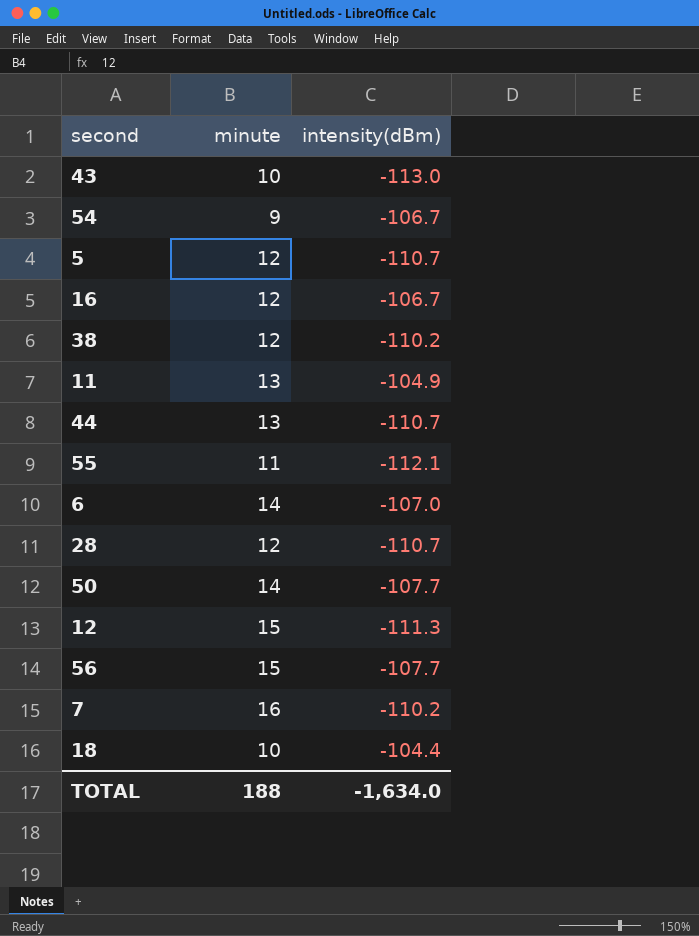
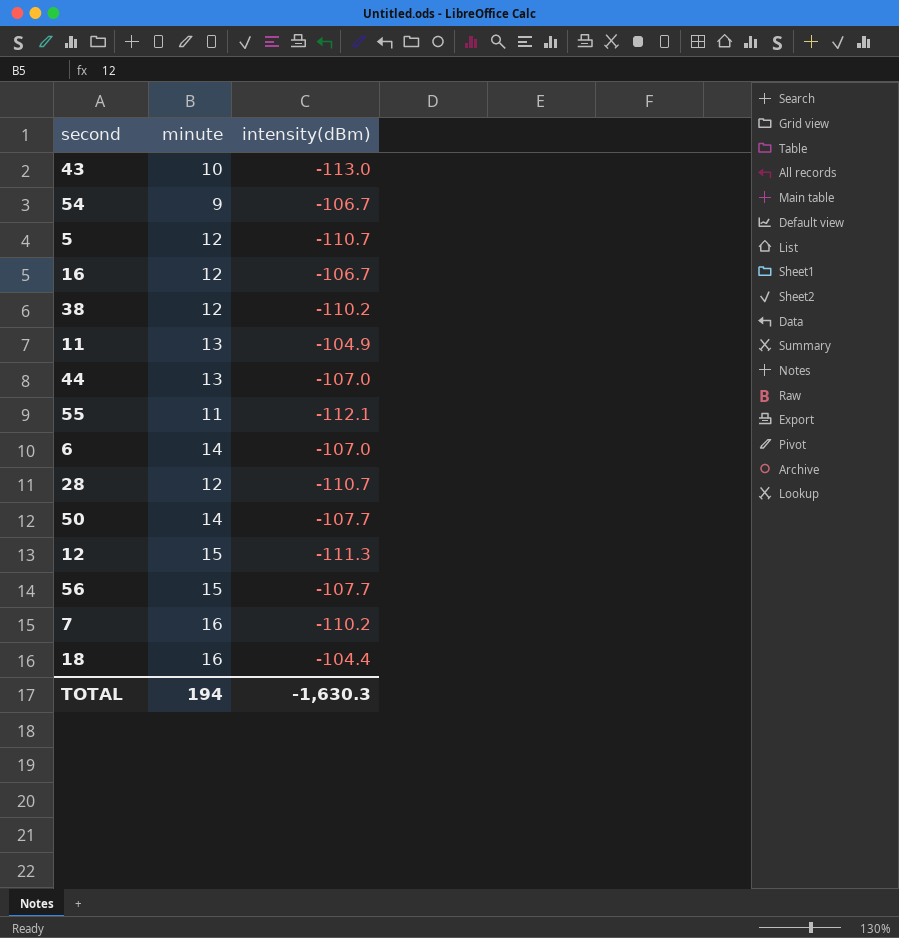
44 | intensity(dBm): -110.7 -> -107.0
18 | minute: 10 -> 16
TOTAL | minute: 188 -> 194
TOTAL | intensity(dBm): -1,634.0 -> -1,630.3

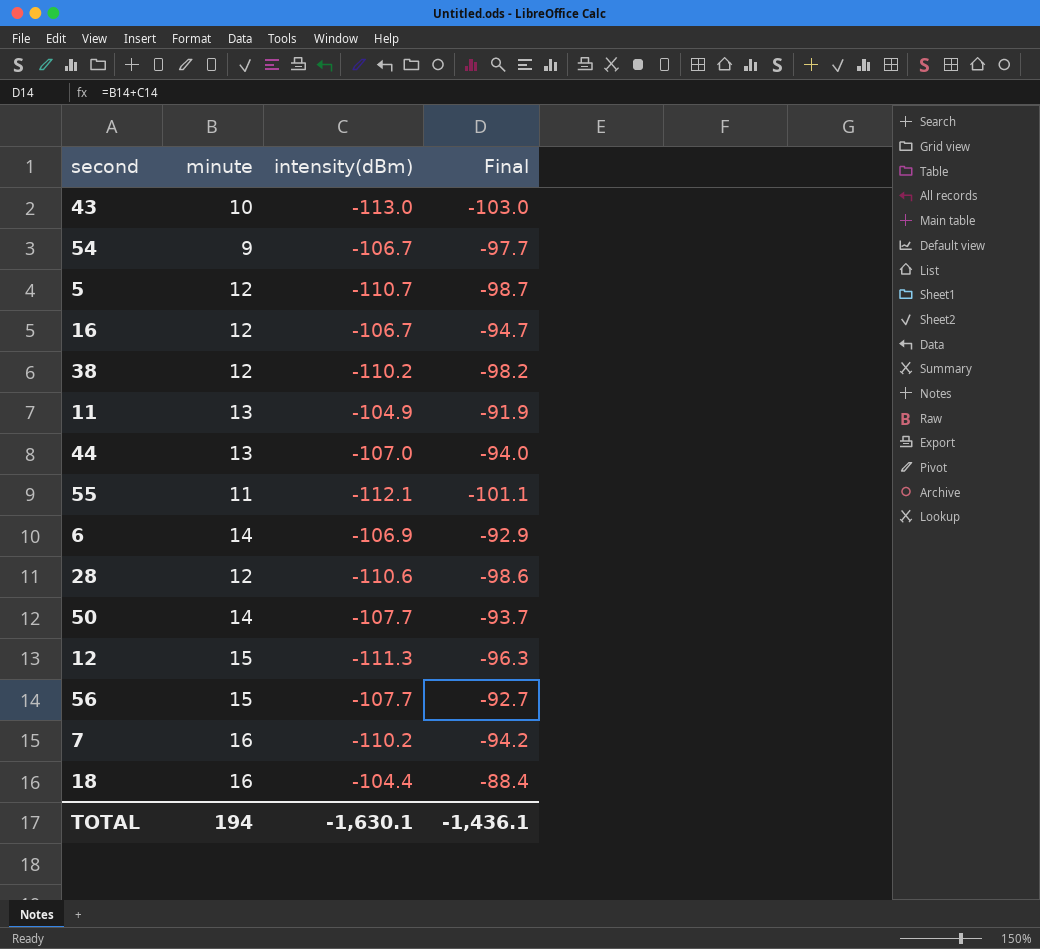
column Final | formula: none -> [minute] + [intensity(dBm)]
6 | intensity(dBm): -107.0 -> -106.9
28 | intensity(dBm): -110.7 -> -110.6
TOTAL | intensity(dBm): -1,630.3 -> -1,630.1

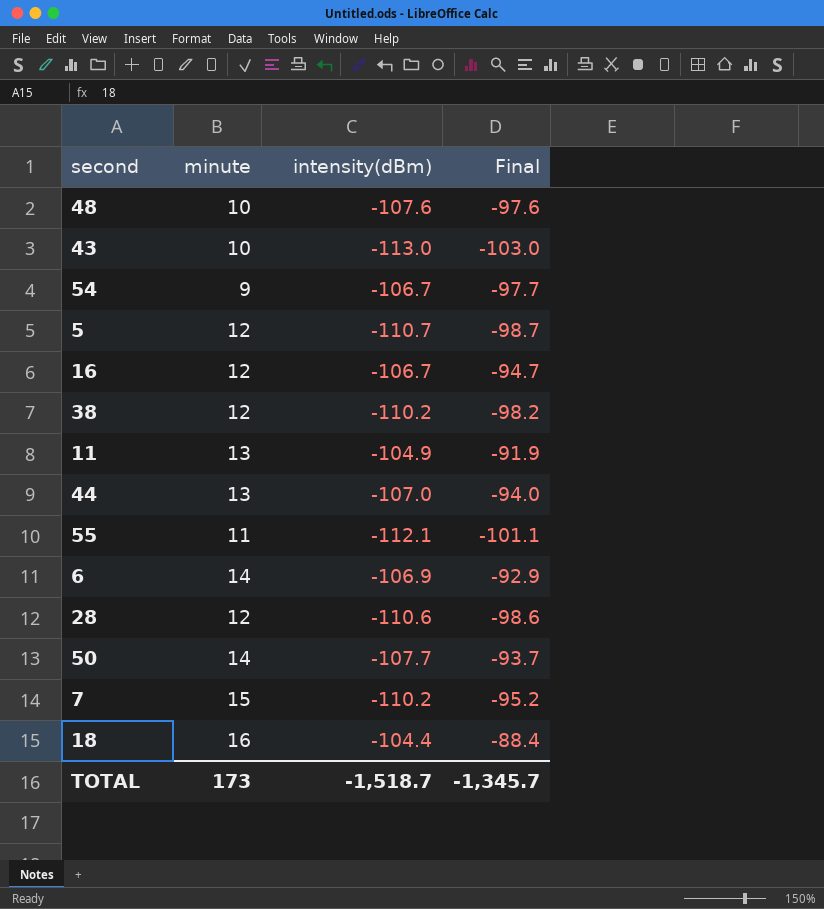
row 12: 15 | -111.3 | -96.3 -> none
row 56: 15 | -107.7 | -92.7 -> none
row 48: none -> 10 | -107.6 | -97.6
7 | minute: 16 -> 15
7 | Final: -94.2 -> -95.2
TOTAL | minute: 194 -> 173
TOTAL | intensity(dBm): -1,630.1 -> -1,518.7
TOTAL | Final: -1,436.1 -> -1,345.7

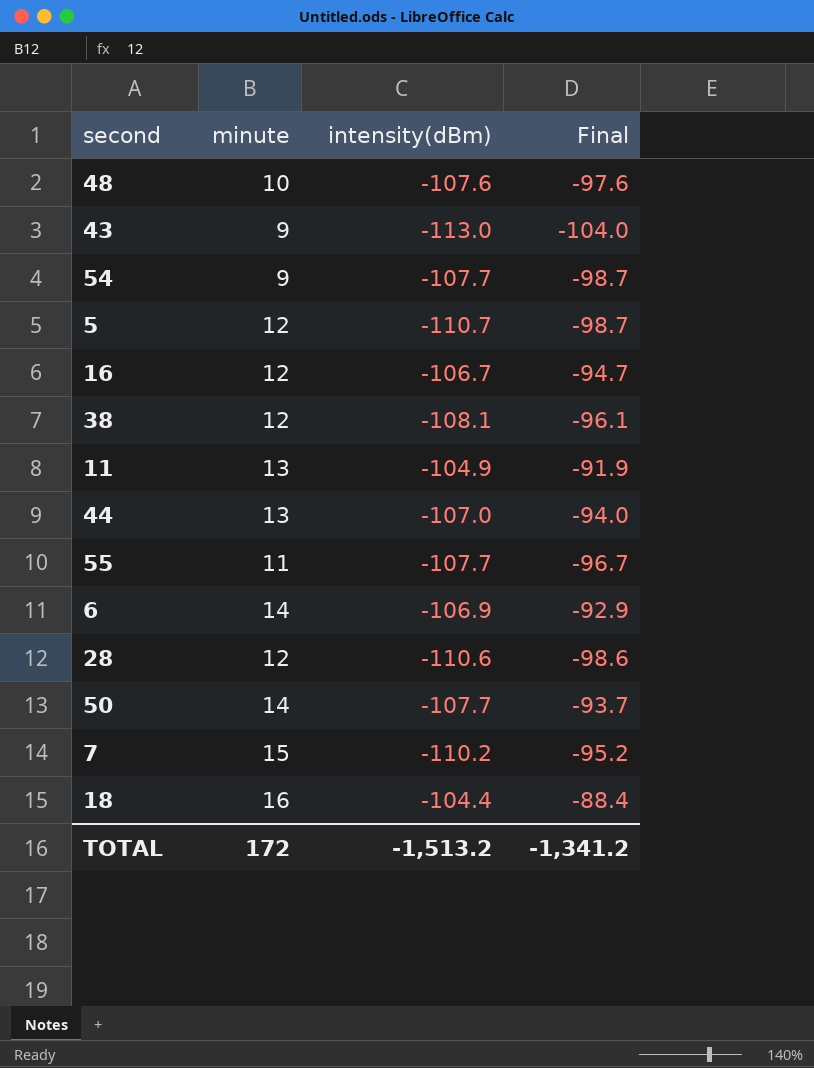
43 | minute: 10 -> 9
43 | Final: -103.0 -> -104.0
54 | intensity(dBm): -106.7 -> -107.7
54 | Final: -97.7 -> -98.7
38 | intensity(dBm): -110.2 -> -108.1
38 | Final: -98.2 -> -96.1
55 | intensity(dBm): -112.1 -> -107.7
55 | Final: -101.1 -> -96.7
TOTAL | minute: 173 -> 172
TOTAL | intensity(dBm): -1,518.7 -> -1,513.2
TOTAL | Final: -1,345.7 -> -1,341.2

